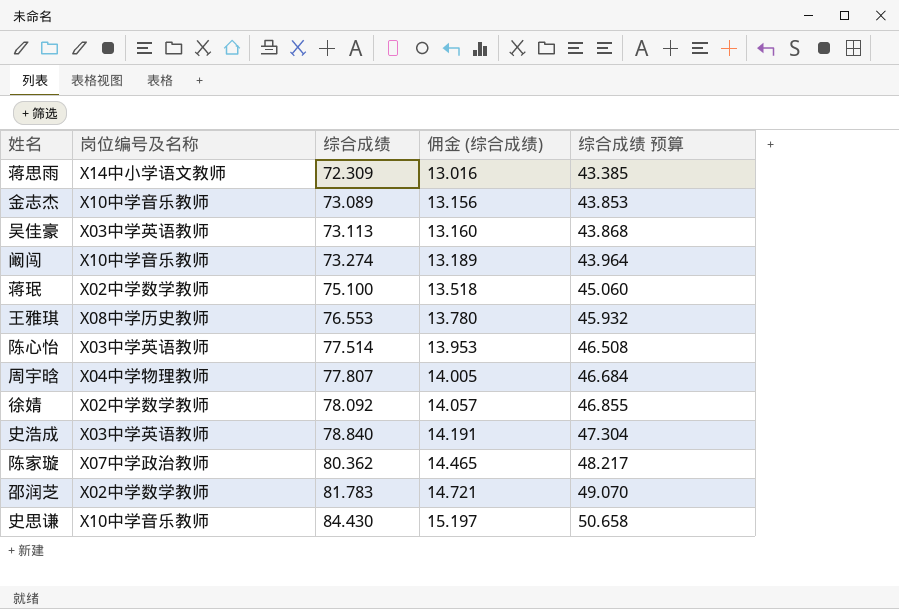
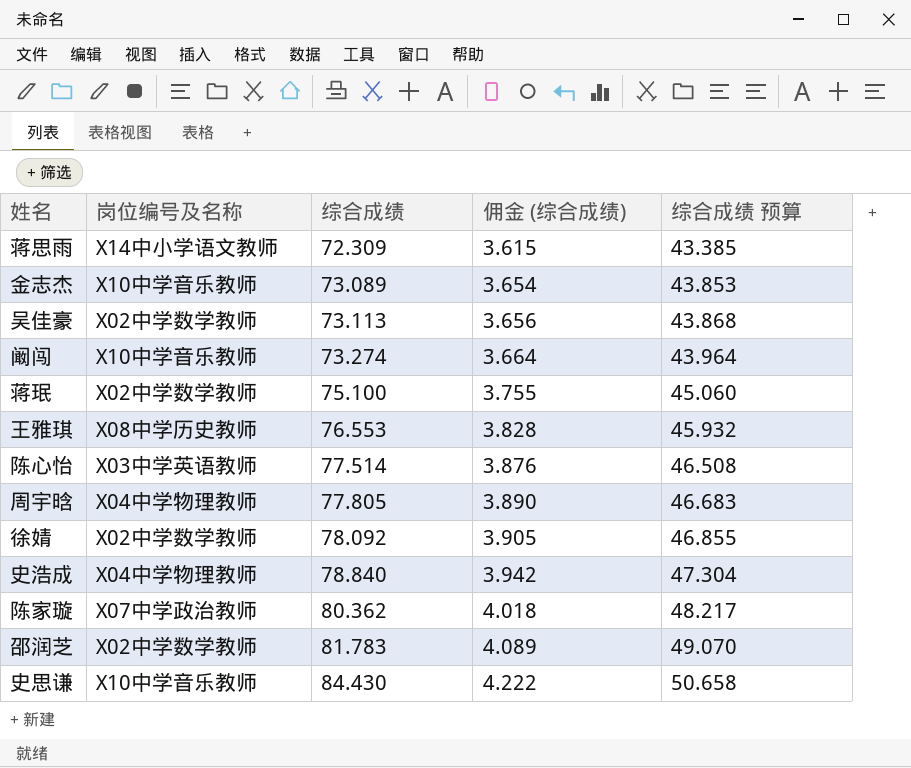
column 佣金 (综合成绩) | formula: [综合成绩] * 0.18 -> [综合成绩] * 0.05
吴佳豪 | 岗位编号及名称: X03中学英语教师 -> X02中学数学教师
周宇晗 | 综合成绩: 77.807 -> 77.805
周宇晗 | 综合成绩 预算: 46.684 -> 46.683
史浩成 | 岗位编号及名称: X03中学英语教师 -> X04中学物理教师

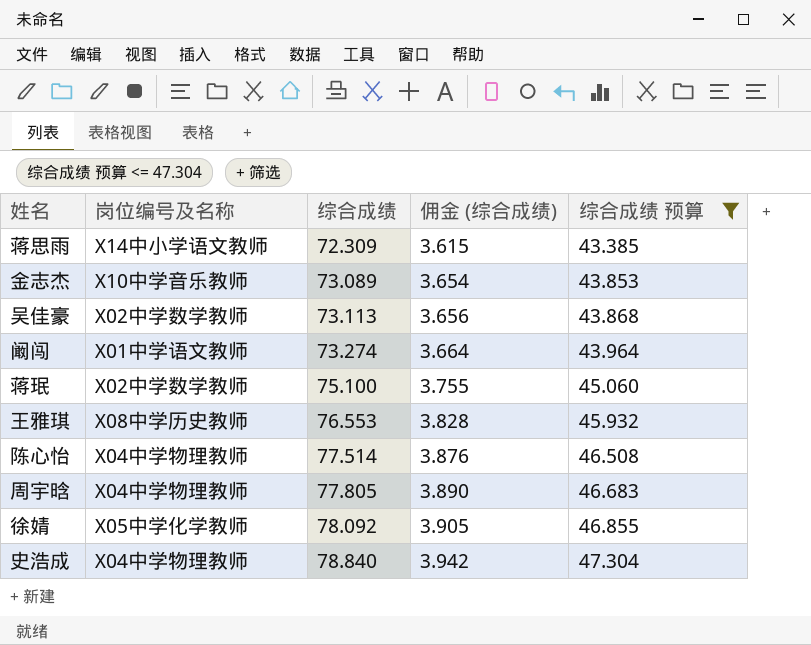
filter: none -> 综合成绩 预算 <= 47.304
阚闯 | 岗位编号及名称: X10中学音乐教师 -> X01中学语文教师
陈心怡 | 岗位编号及名称: X03中学英语教师 -> X04中学物理教师
徐婧 | 岗位编号及名称: X02中学数学教师 -> X05中学化学教师

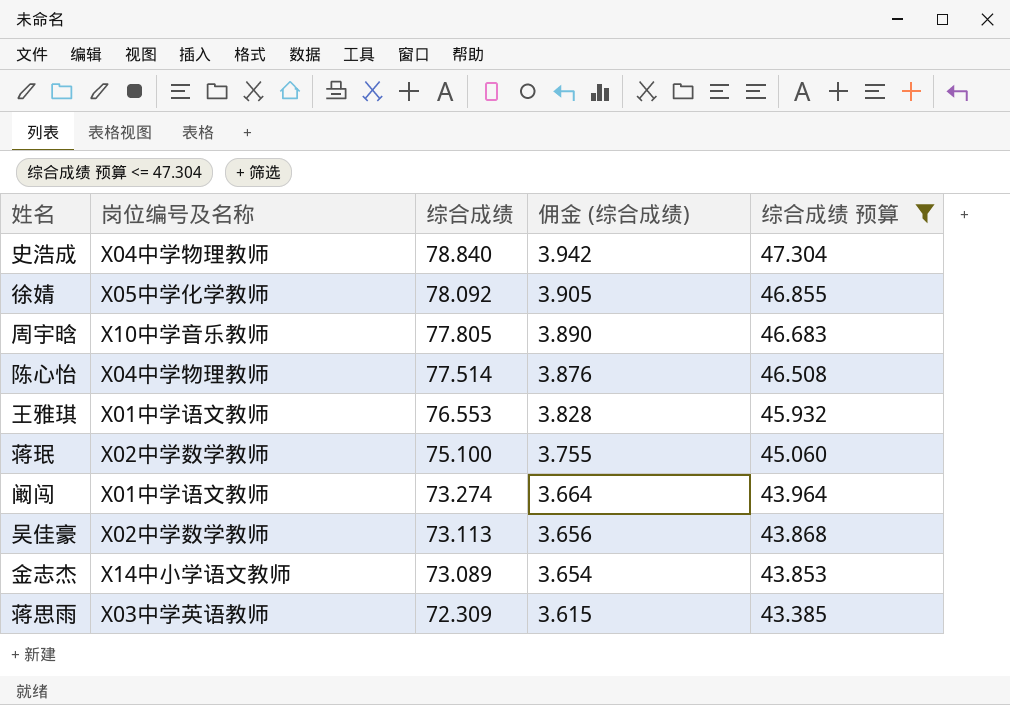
row order: 综合成绩 ascending -> 综合成绩 descending
周宇晗 | 岗位编号及名称: X04中学物理教师 -> X10中学音乐教师
王雅琪 | 岗位编号及名称: X08中学历史教师 -> X01中学语文教师
金志杰 | 岗位编号及名称: X10中学音乐教师 -> X14中小学语文教师
蒋思雨 | 岗位编号及名称: X14中小学语文教师 -> X03中学英语教师

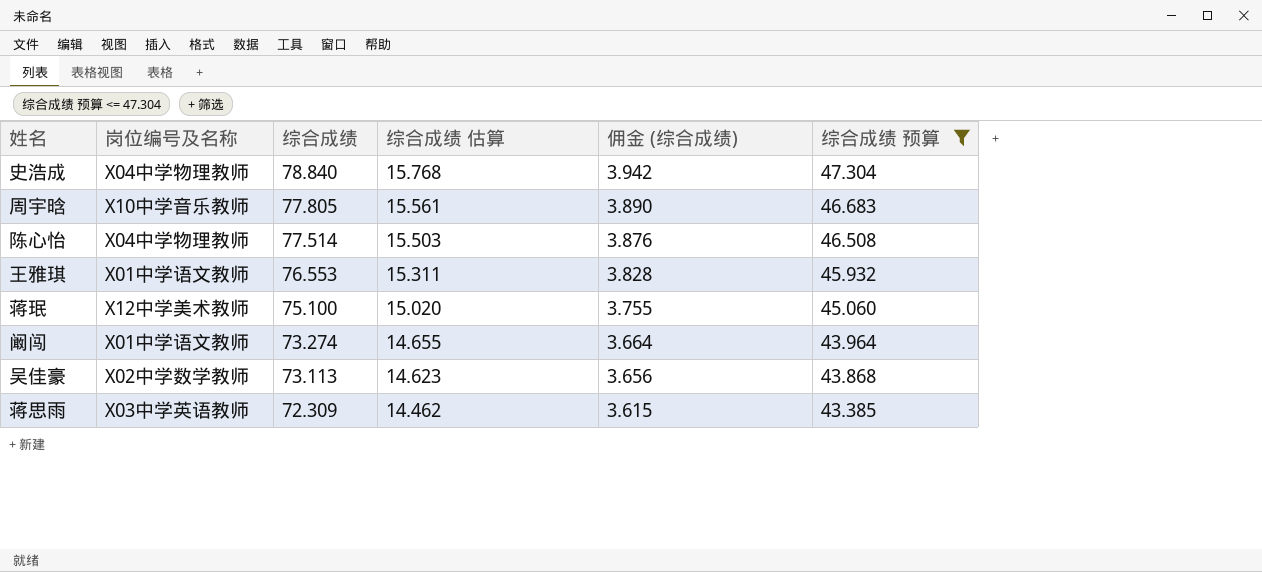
column 综合成绩 估算 | formula: none -> [综合成绩] * 0.2
row 徐婧: X05中学化学教师 | 78.092 | 3.905 | 46.855 -> none
row 金志杰: X14中小学语文教师 | 73.089 | 3.654 | 43.853 -> none
蒋珉 | 岗位编号及名称: X02中学数学教师 -> X12中学美术教师

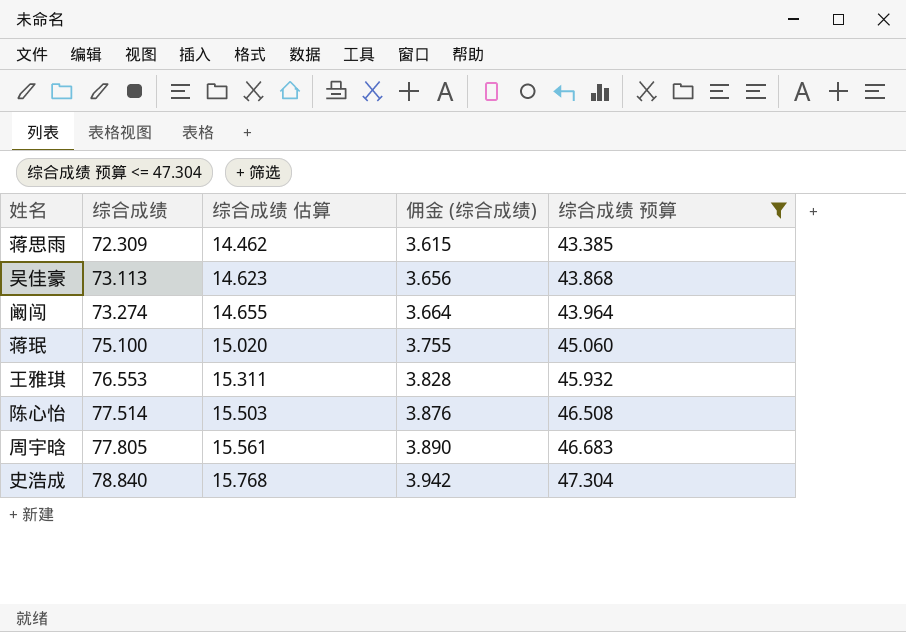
row order: 综合成绩 descending -> 综合成绩 ascending
column 岗位编号及名称 | position: 2 -> none

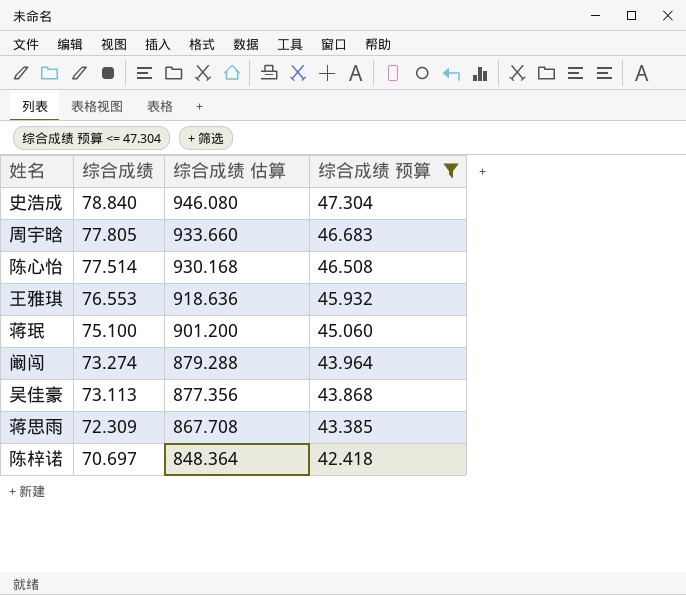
row order: 综合成绩 ascending -> 综合成绩 descending
column 佣金 (综合成绩) | formula: [综合成绩] * 0.05 -> none
column 综合成绩 估算 | formula: [综合成绩] * 0.2 -> [综合成绩] * 12
row 陈梓诺: none -> 70.697 | 848.364 | 42.418

